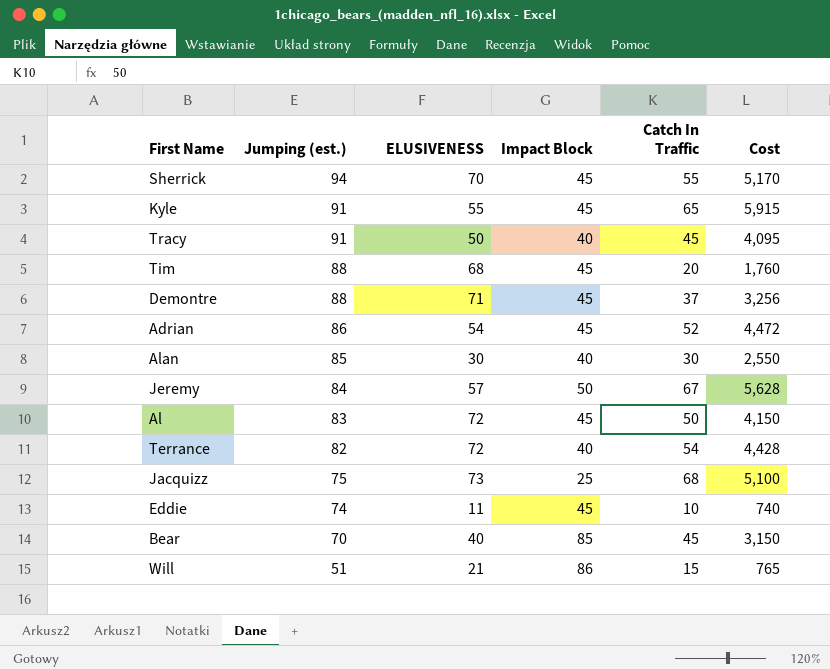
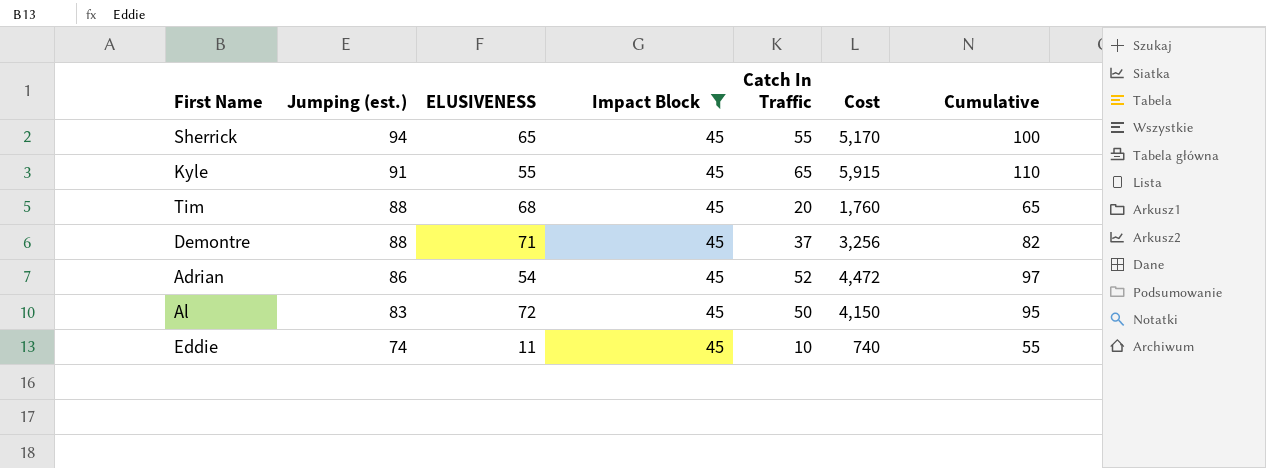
filter: none -> Impact Block = 45
column Cumulative | formula: none -> [Impact Block] + [Catch In Traffic]
Sherrick | ELUSIVENESS: 70 -> 65

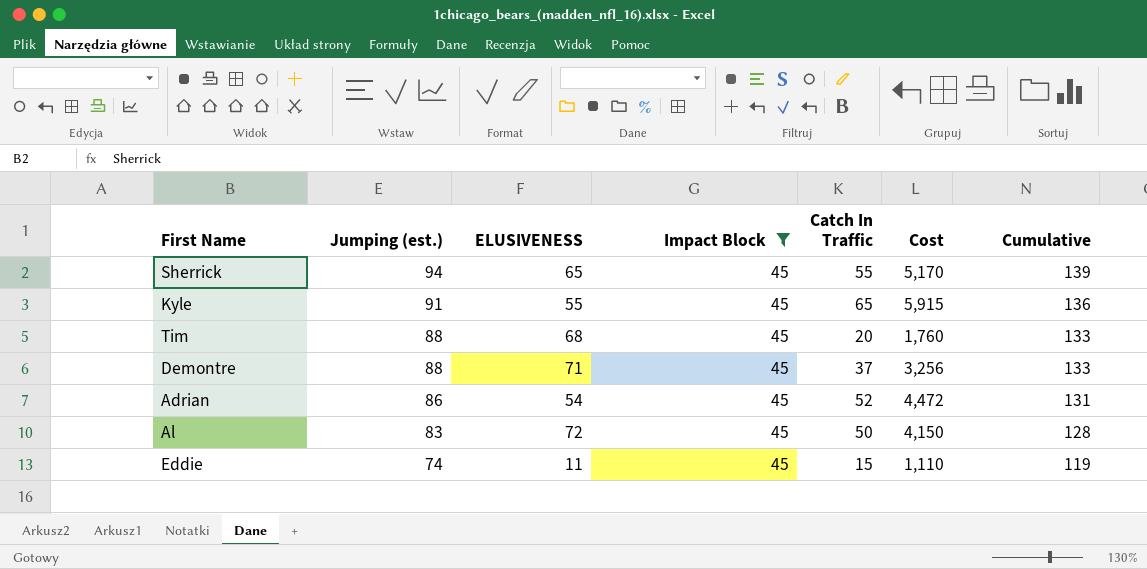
column Cumulative | formula: [Impact Block] + [Catch In Traffic] -> [Jumping (est.)] + [Impact Block]
Eddie | Catch In Traffic: 10 -> 15
Eddie | Cost: 740 -> 1,110

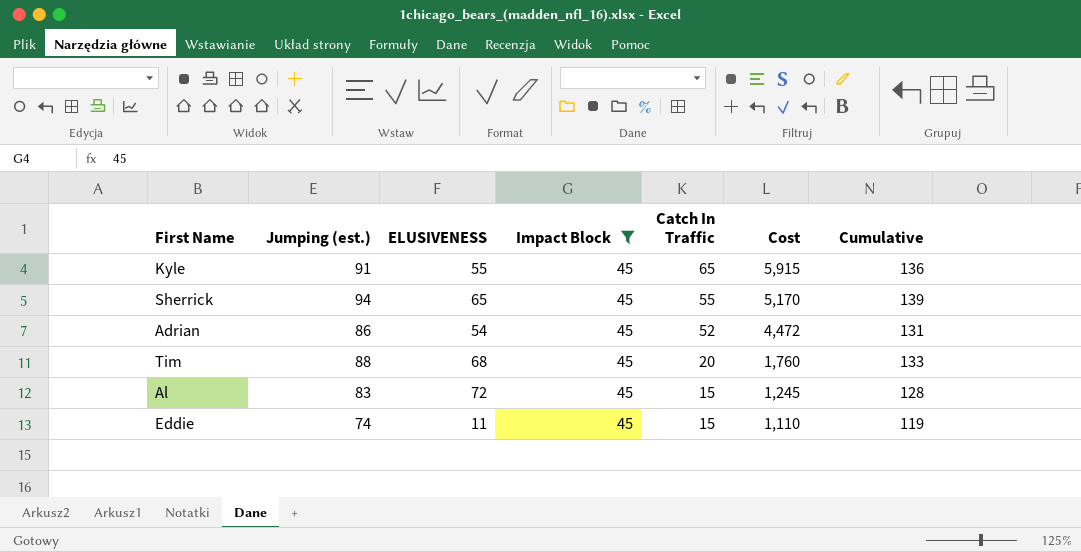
row order: Jumping (est.) descending -> Catch In Traffic descending
row Demontre: 88 | 71 | 45 | 37 | 3,256 | 133 -> none
Al | Catch In Traffic: 50 -> 15
Al | Cost: 4,150 -> 1,245

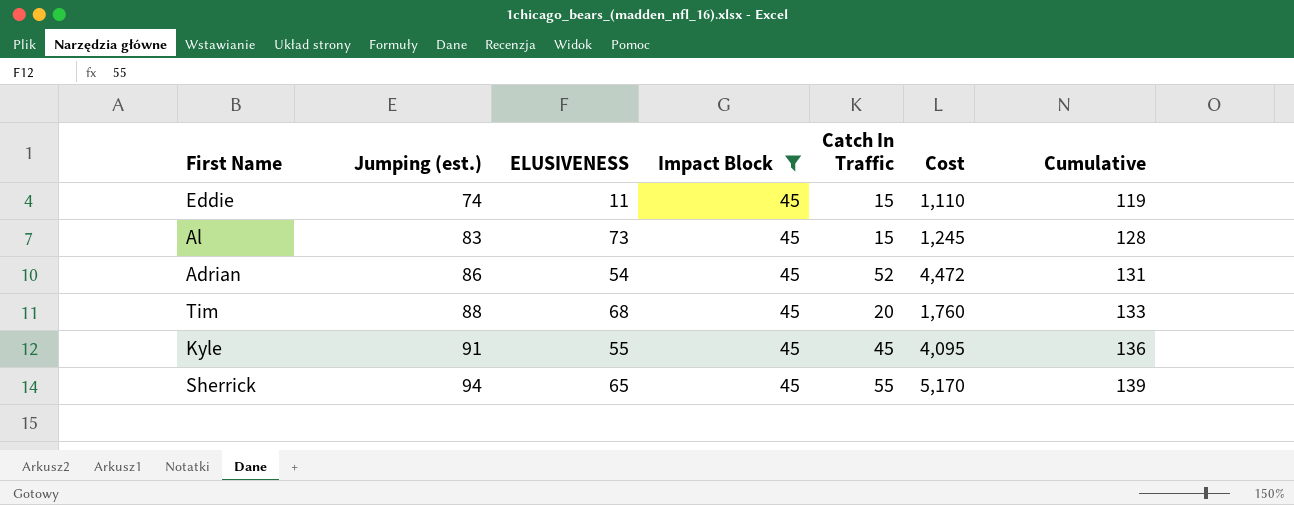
row order: Catch In Traffic descending -> Jumping (est.) ascending
Al | ELUSIVENESS: 72 -> 73
Kyle | Catch In Traffic: 65 -> 45
Kyle | Cost: 5,915 -> 4,095

